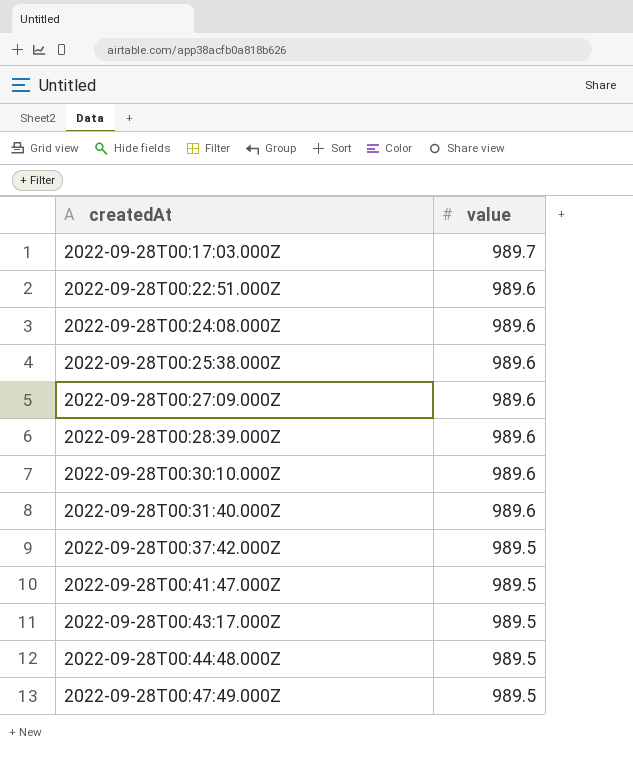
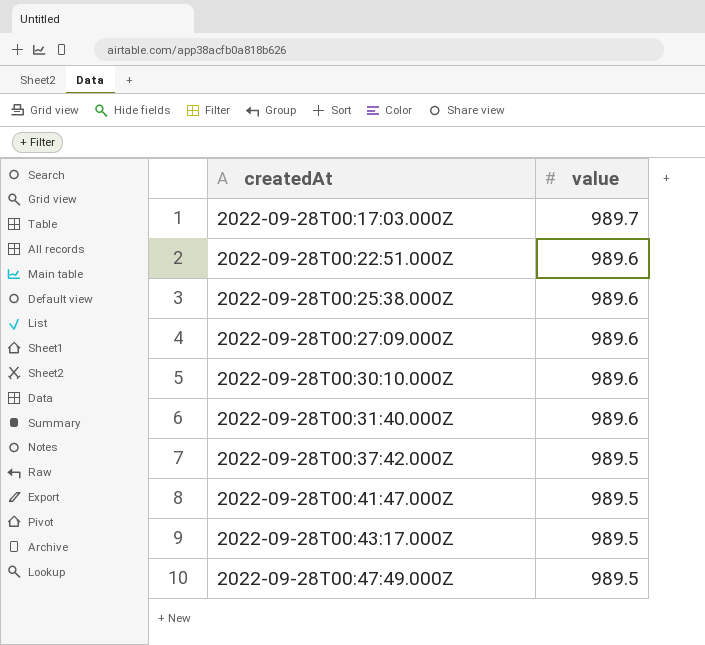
row 2022-09-28T00:24:08.000Z: 989.6 -> none
row 2022-09-28T00:28:39.000Z: 989.6 -> none
row 2022-09-28T00:44:48.000Z: 989.5 -> none

